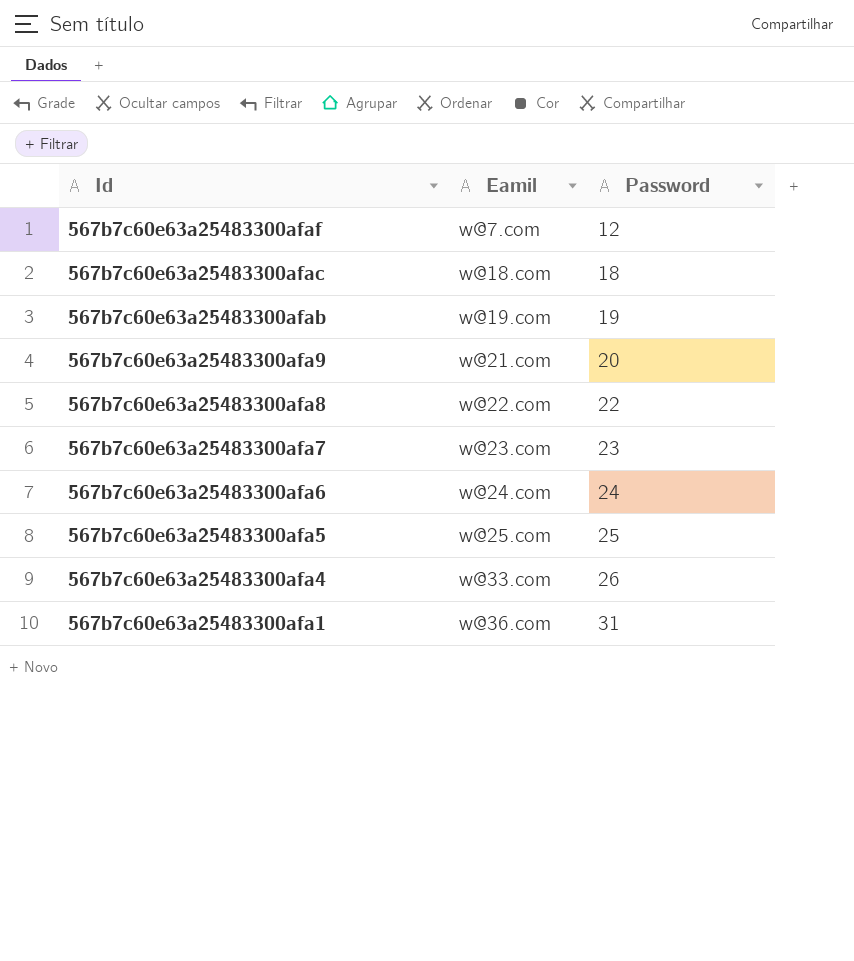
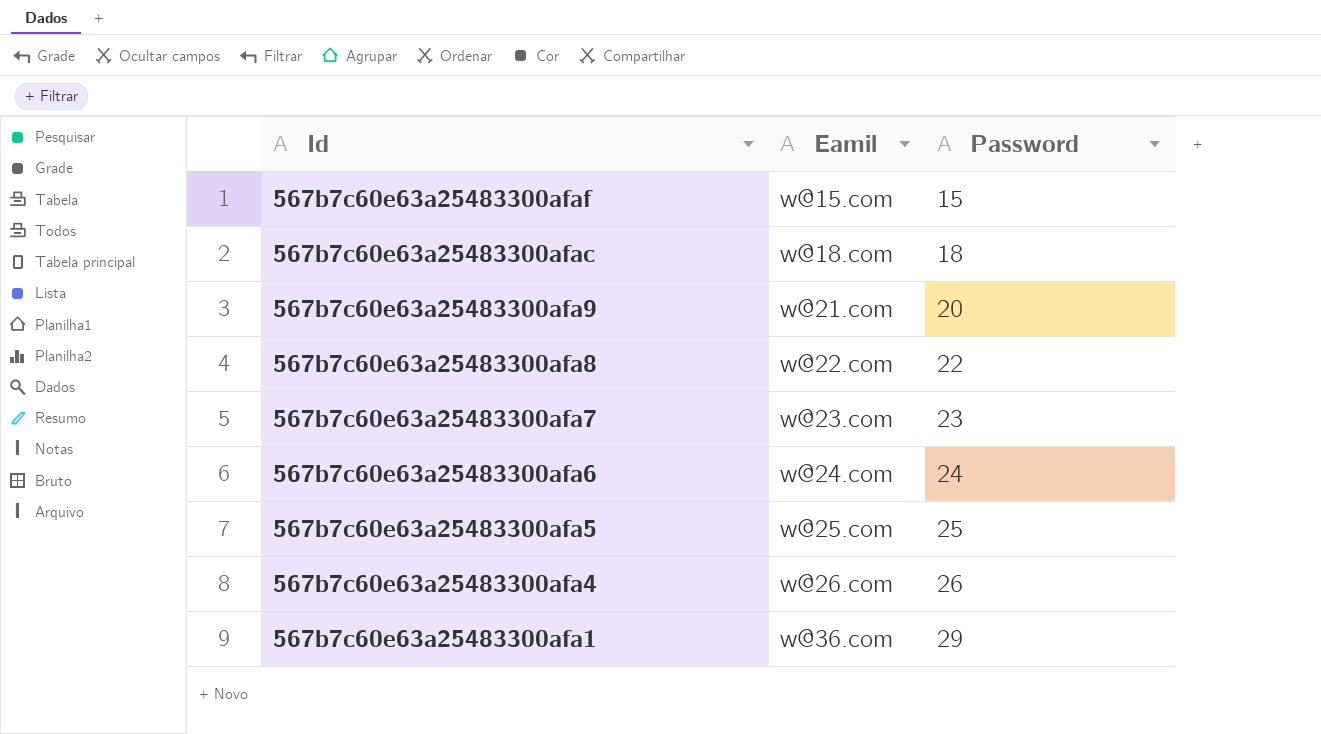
row 567b7c60e63a25483300afab: w@19.com | 19 -> none
567b7c60e63a25483300afaf | Eamil: w@7.com -> w@15.com
567b7c60e63a25483300afaf | Password: 12 -> 15
567b7c60e63a25483300afa4 | Eamil: w@33.com -> w@26.com
567b7c60e63a25483300afa1 | Password: 31 -> 29

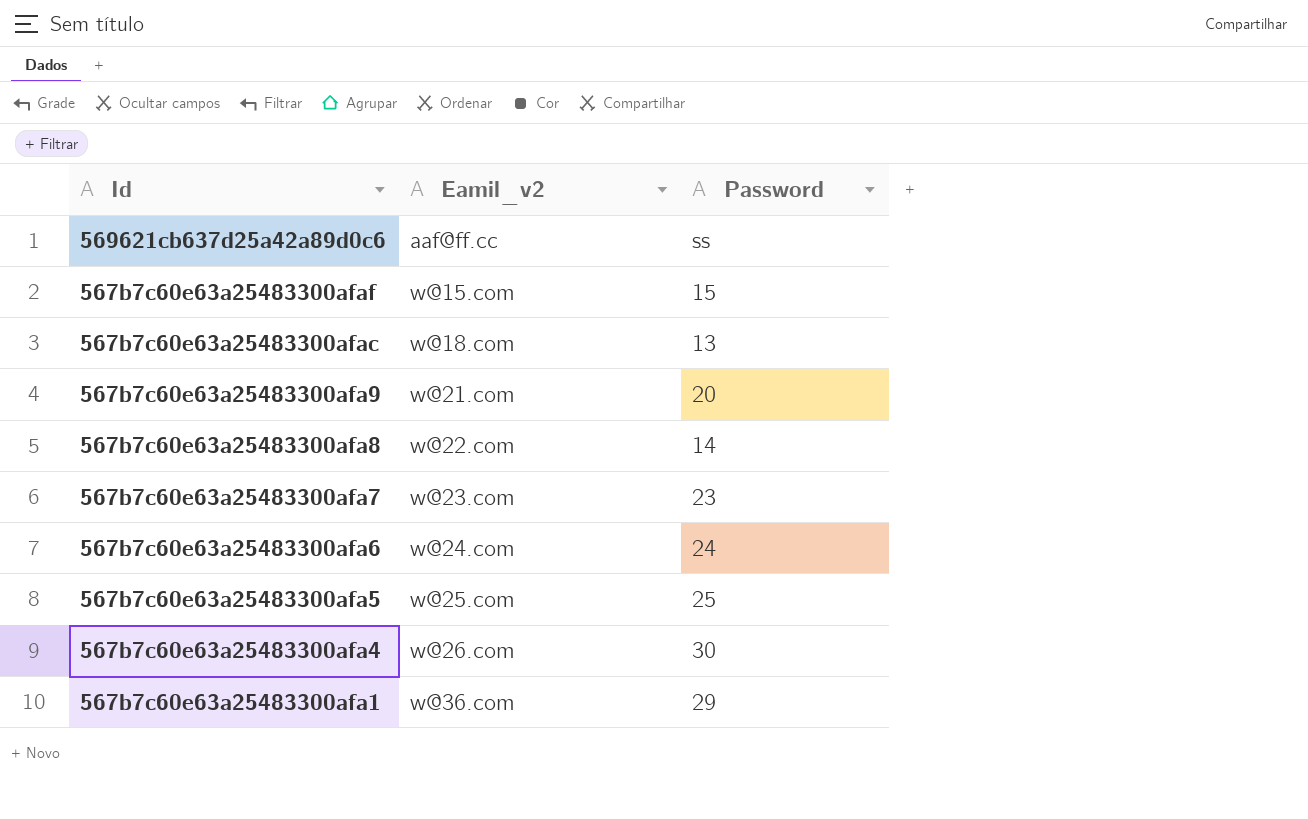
column name: Eamil -> Eamil_v2
row 569621cb637d25a42a89d0c6: none -> aaf@ff.cc | ss
567b7c60e63a25483300afac | Password: 18 -> 13
567b7c60e63a25483300afa8 | Password: 22 -> 14
567b7c60e63a25483300afa4 | Password: 26 -> 30

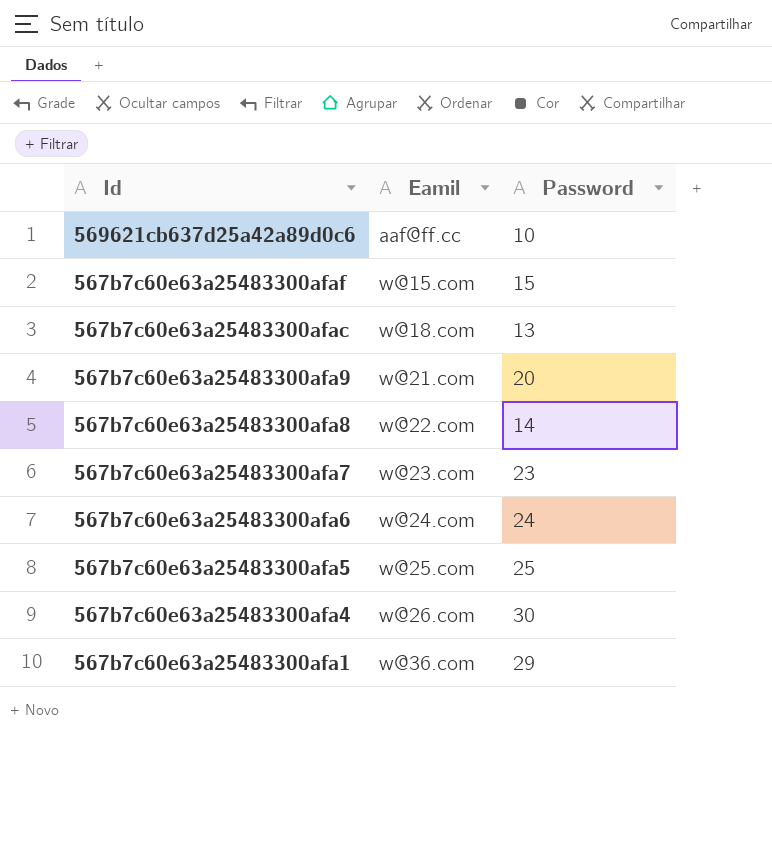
column name: Eamil_v2 -> Eamil
569621cb637d25a42a89d0c6 | Password: ss -> 10

